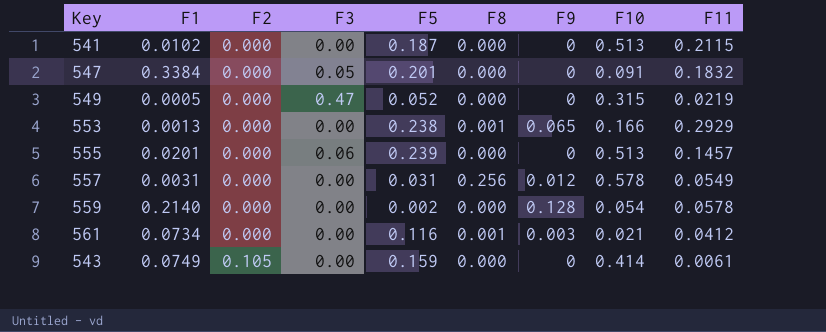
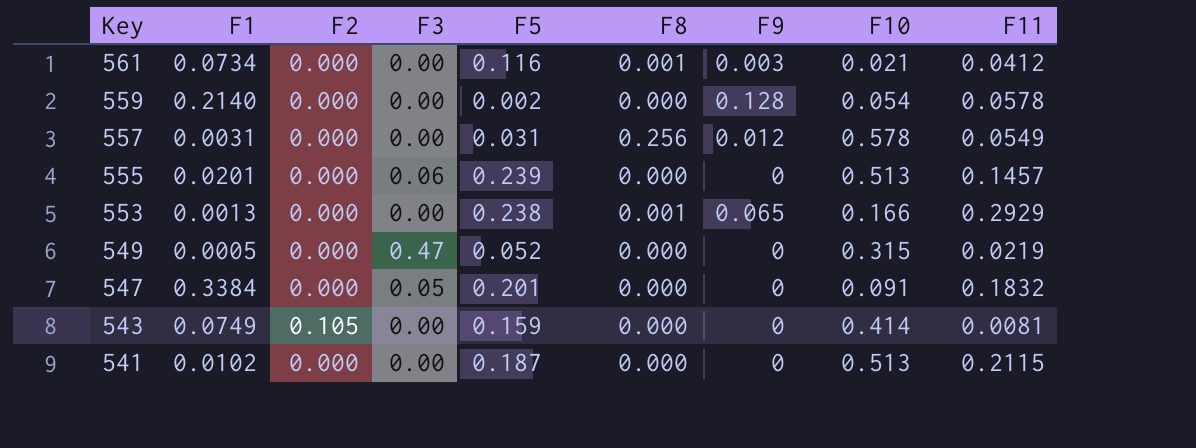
row order: F2 ascending -> Key descending
543 | F11: 0.0061 -> 0.0081

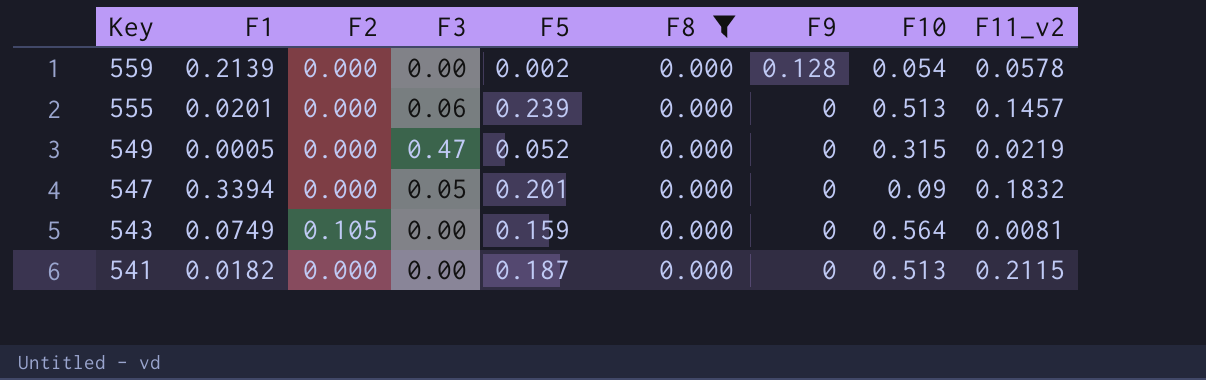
filter: none -> F8 = 0.000
column name: F11 -> F11_v2
559 | F1: 0.2140 -> 0.2139
547 | F1: 0.3384 -> 0.3394
547 | F10: 0.091 -> 0.09
543 | F10: 0.414 -> 0.564
541 | F1: 0.0102 -> 0.0182

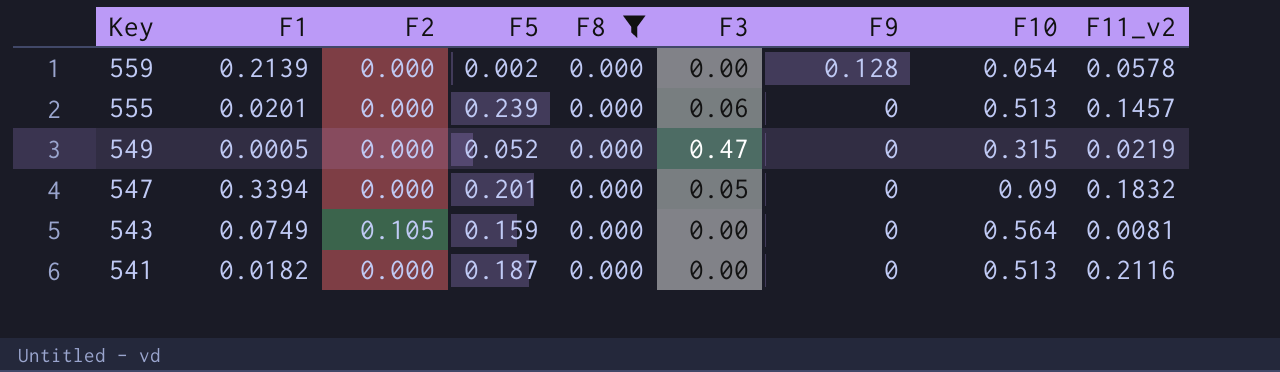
column F3 | position: 4 -> 6
541 | F11_v2: 0.2115 -> 0.2116

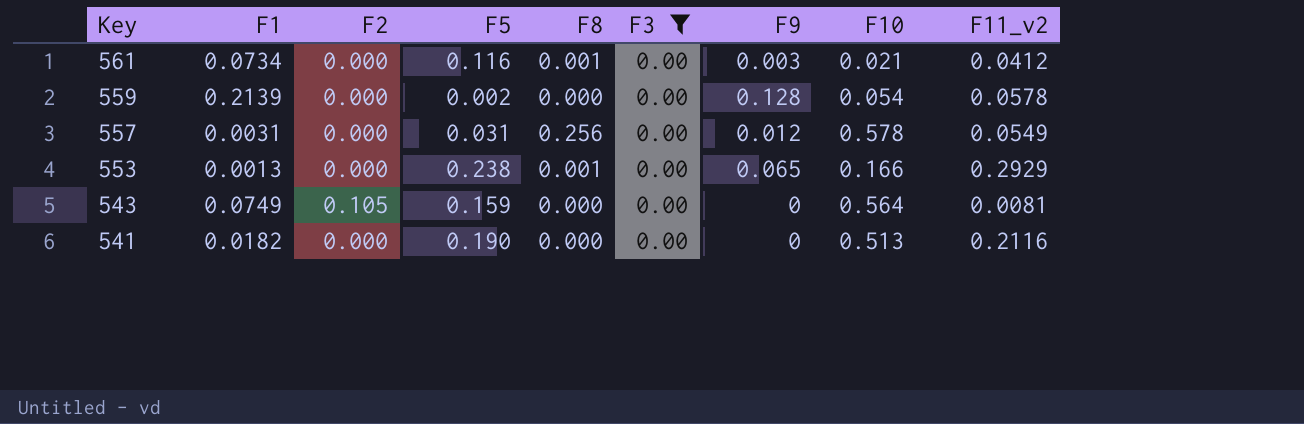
filter: F8 = 0.000 -> F3 = 0.00
541 | F5: 0.187 -> 0.190

